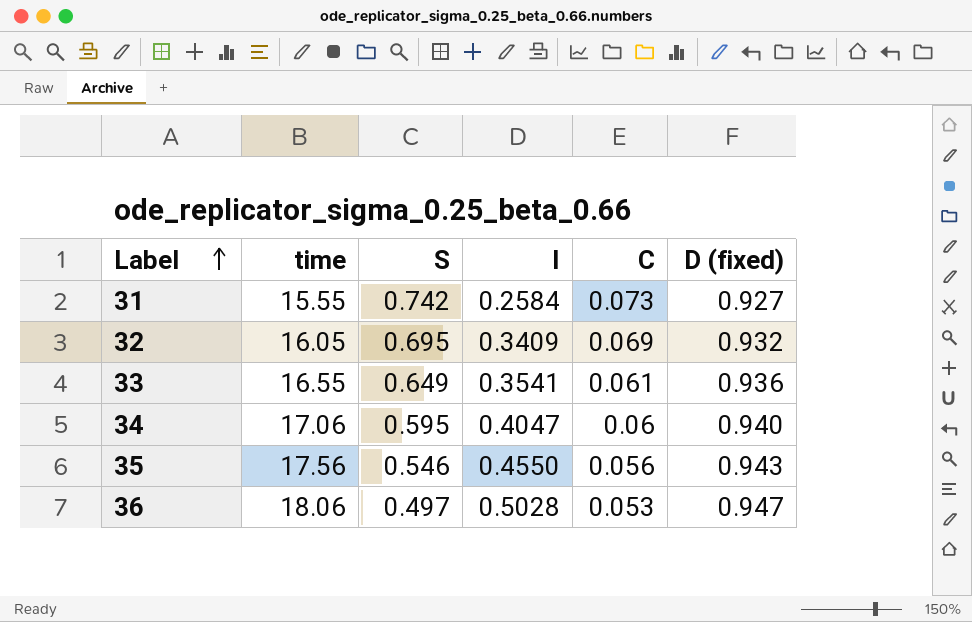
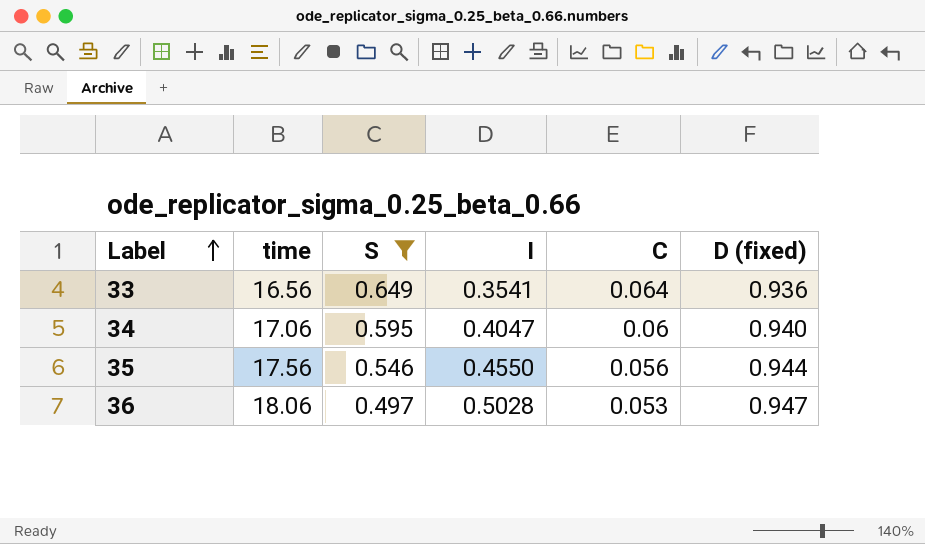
filter: none -> S <= 0.649
33 | time: 16.55 -> 16.56
33 | C: 0.061 -> 0.064
35 | D (fixed): 0.943 -> 0.944

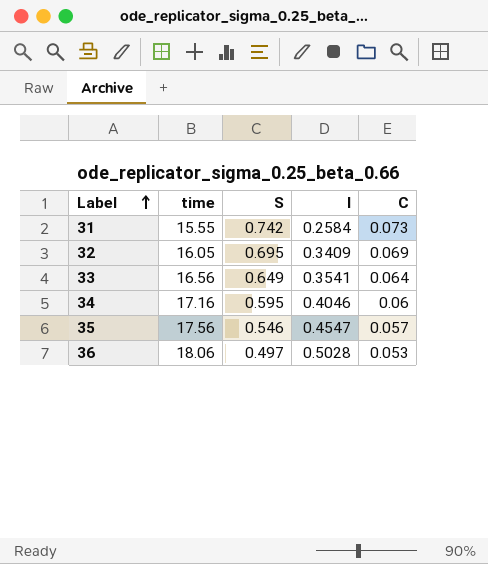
filter: S <= 0.649 -> none
column D (fixed) | position: 6 -> none
34 | time: 17.06 -> 17.16
34 | I: 0.4047 -> 0.4046
35 | I: 0.4550 -> 0.4547
35 | C: 0.056 -> 0.057

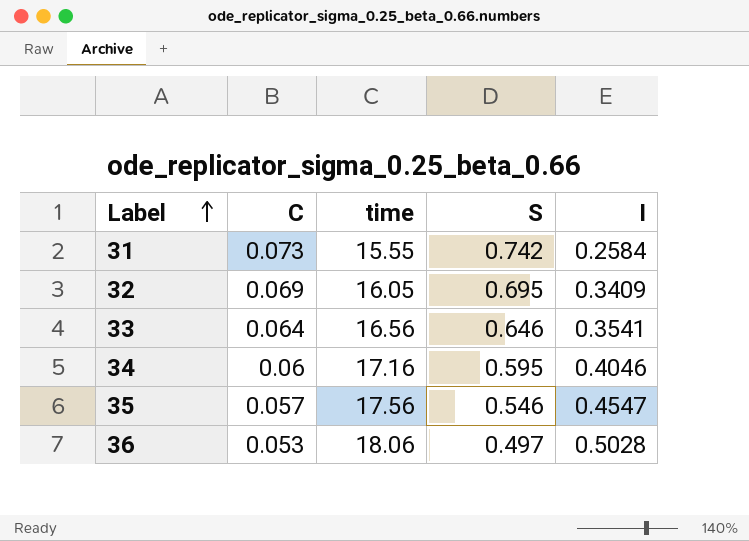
column C | position: 5 -> 2
33 | S: 0.649 -> 0.646

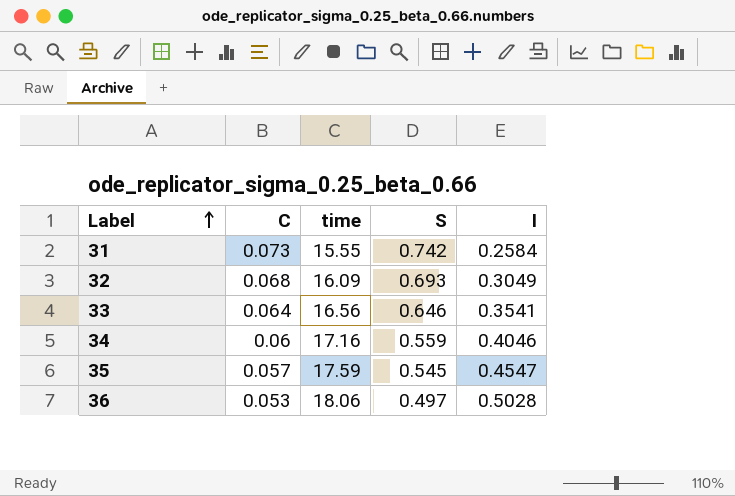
32 | C: 0.069 -> 0.068
32 | time: 16.05 -> 16.09
32 | S: 0.695 -> 0.693
32 | I: 0.3409 -> 0.3049
34 | S: 0.595 -> 0.559
35 | time: 17.56 -> 17.59
35 | S: 0.546 -> 0.545

